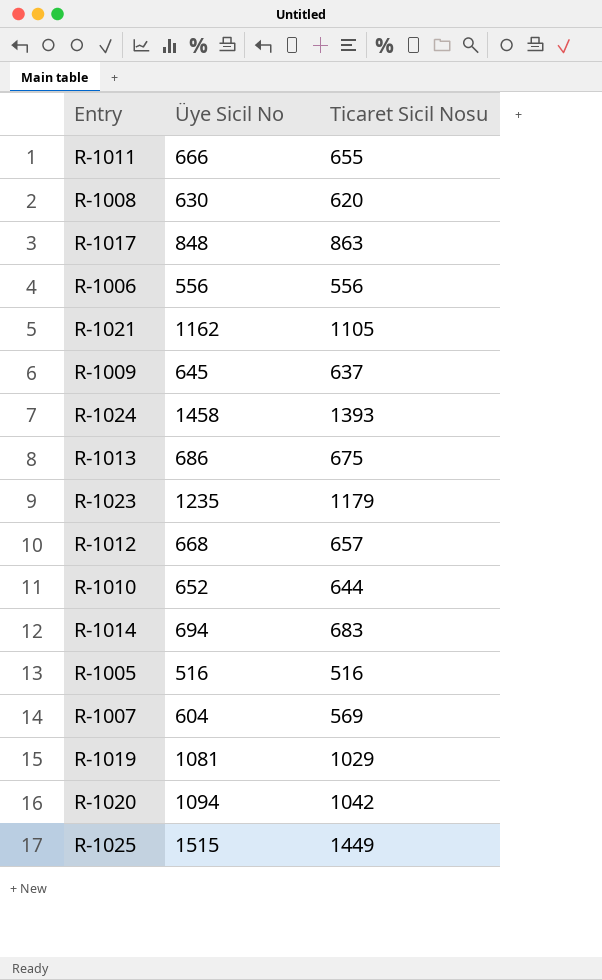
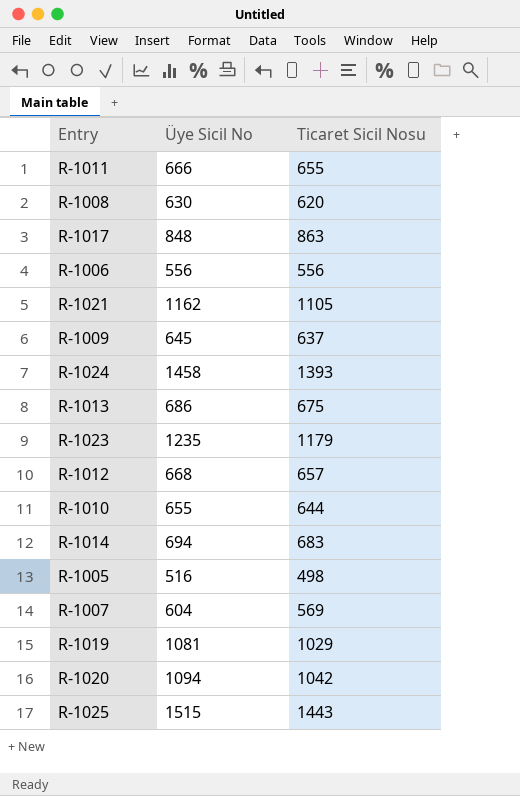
R-1010 | Üye Sicil No: 652 -> 655
R-1005 | Ticaret Sicil Nosu: 516 -> 498
R-1025 | Ticaret Sicil Nosu: 1449 -> 1443

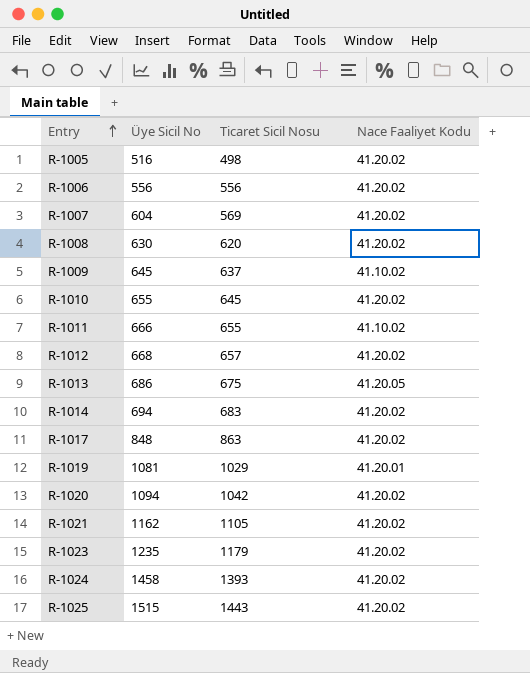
row order: none -> Entry ascending
column Nace Faaliyet Kodu | position: none -> 4
R-1010 | Ticaret Sicil Nosu: 644 -> 645

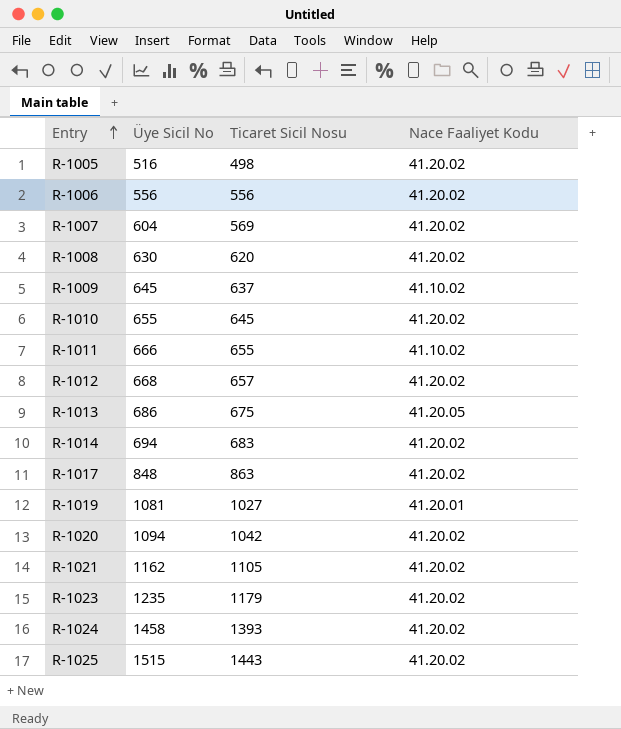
R-1019 | Ticaret Sicil Nosu: 1029 -> 1027

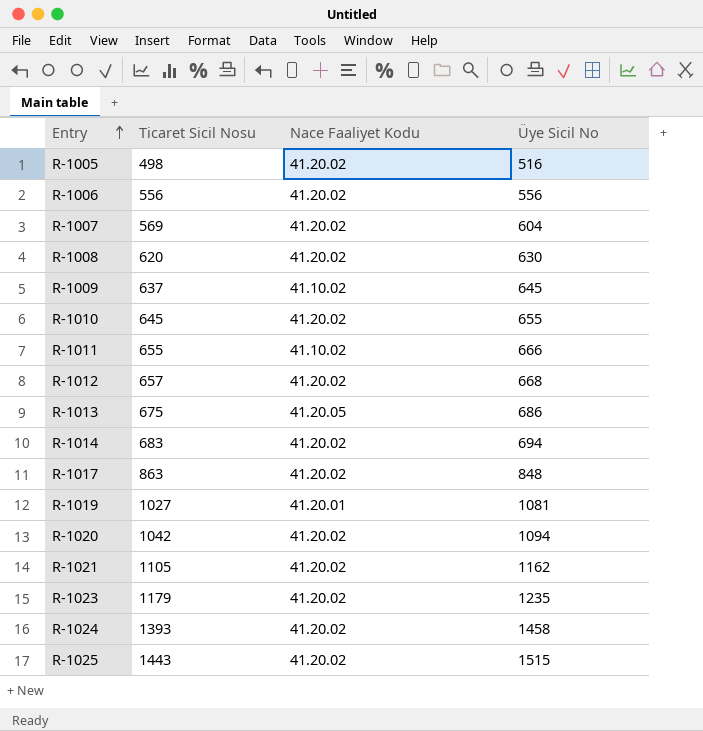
column Üye Sicil No | position: 2 -> 4

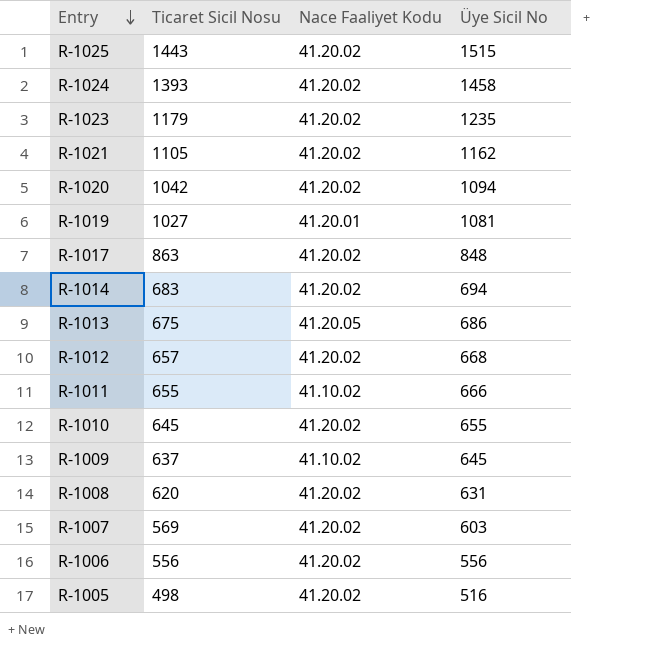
row order: Entry ascending -> Entry descending
R-1008 | Üye Sicil No: 630 -> 631
R-1007 | Üye Sicil No: 604 -> 603

